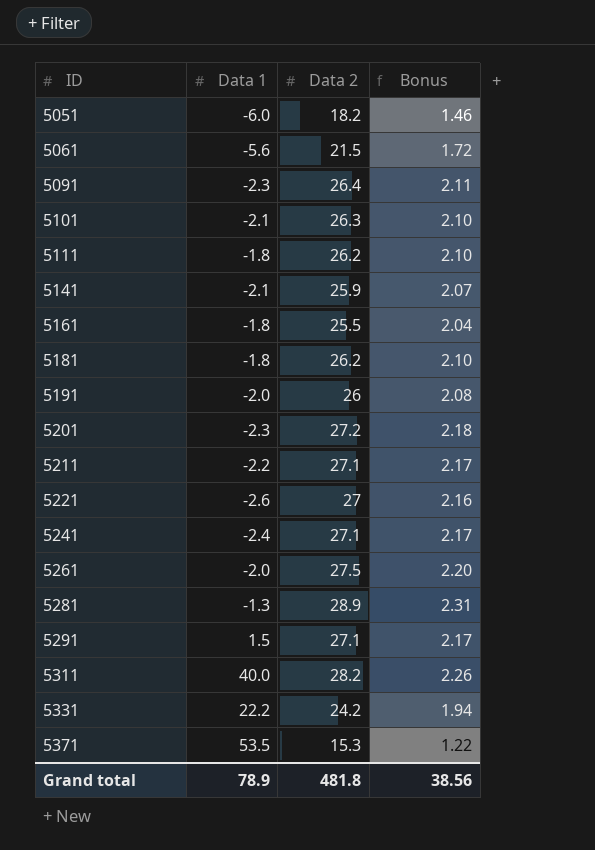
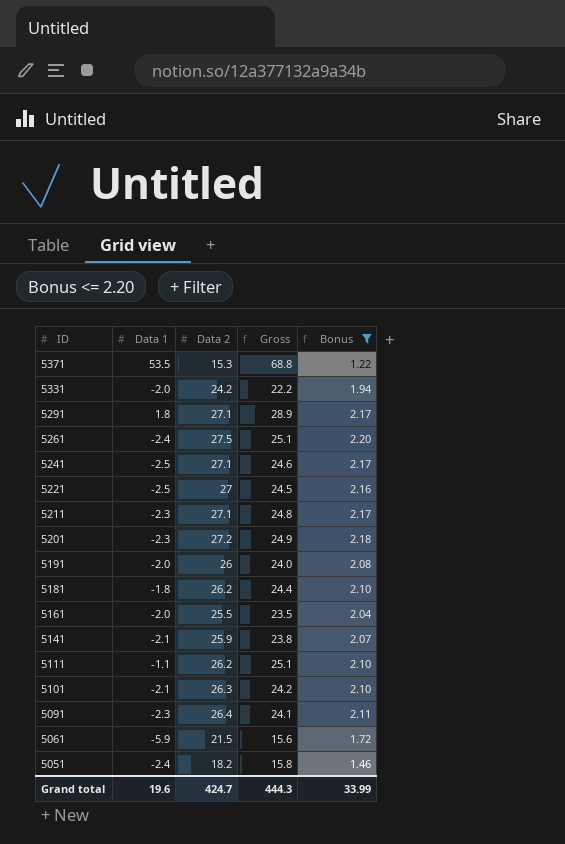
filter: none -> Bonus <= 2.20
row order: ID ascending -> ID descending
column Gross | formula: none -> [Data 1] + [Data 2]
5331 | Data 1: 22.2 -> -2.0
5291 | Data 1: 1.5 -> 1.8
5261 | Data 1: -2.0 -> -2.4
5241 | Data 1: -2.4 -> -2.5
5221 | Data 1: -2.6 -> -2.5
5211 | Data 1: -2.2 -> -2.3
5161 | Data 1: -1.8 -> -2.0
5111 | Data 1: -1.8 -> -1.1
5061 | Data 1: -5.6 -> -5.9
5051 | Data 1: -6.0 -> -2.4
Grand total | Data 1: 78.9 -> 19.6
Grand total | Data 2: 481.8 -> 424.7
Grand total | Bonus: 38.56 -> 33.99

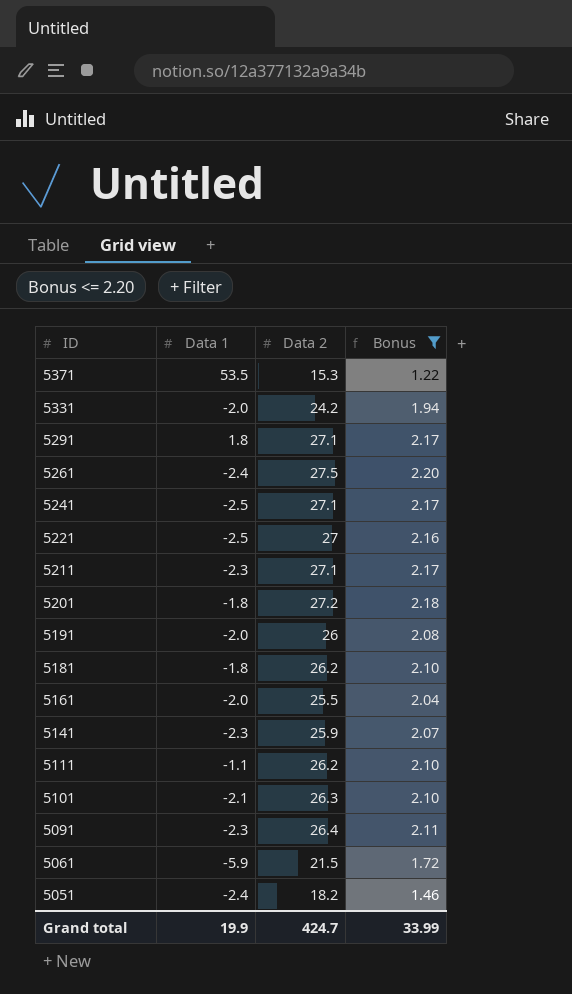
column Gross | formula: [Data 1] + [Data 2] -> none
5201 | Data 1: -2.3 -> -1.8
5141 | Data 1: -2.1 -> -2.3
Grand total | Data 1: 19.6 -> 19.9

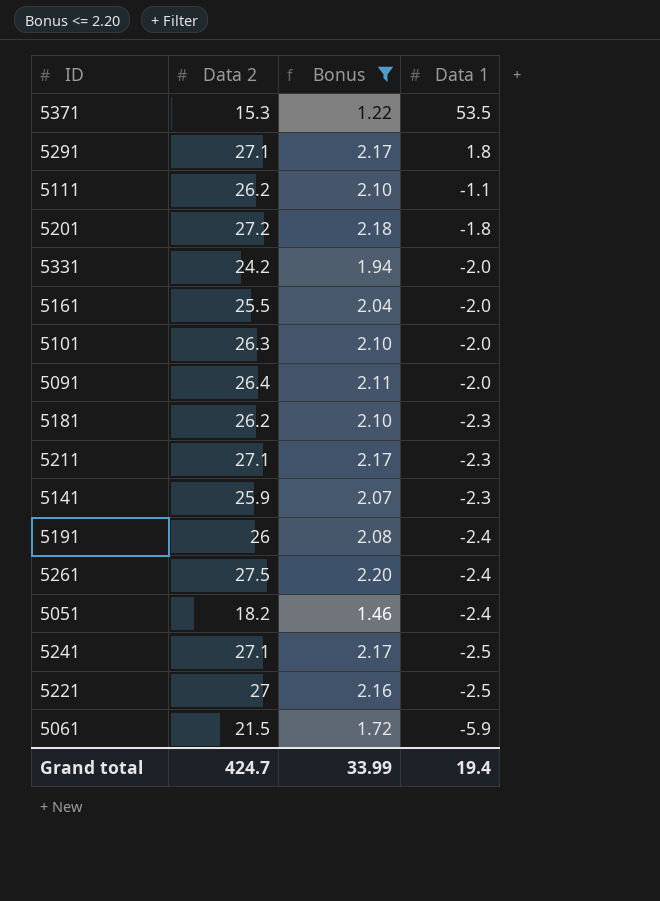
row order: ID descending -> Data 1 descending
column Data 1 | position: 2 -> 4
5101 | Data 1: -2.1 -> -2.0
5091 | Data 1: -2.3 -> -2.0
5181 | Data 1: -1.8 -> -2.3
5191 | Data 1: -2.0 -> -2.4
Grand total | Data 1: 19.9 -> 19.4

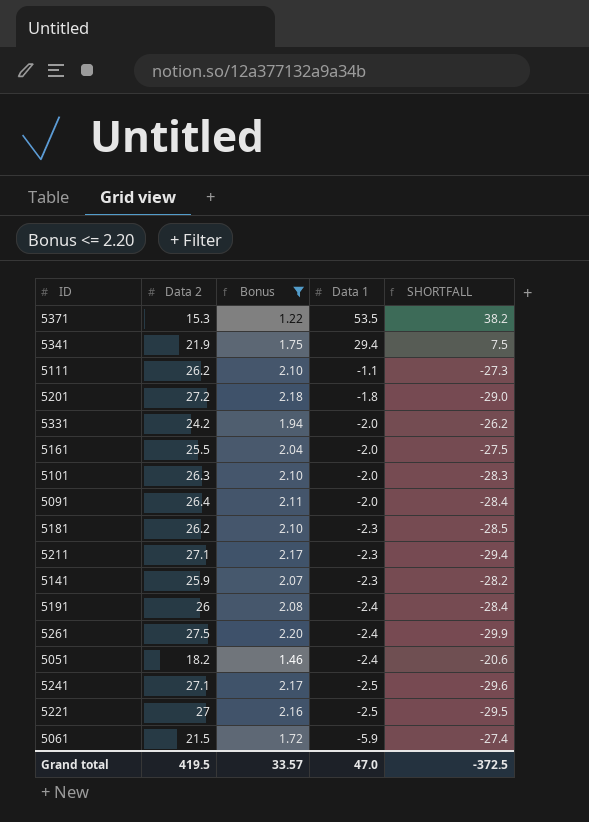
column SHORTFALL | formula: none -> [Data 1] - [Data 2]
row 5291: 27.1 | 2.17 | 1.8 -> none
row 5341: none -> 21.9 | 1.75 | 29.4 | 7.5
Grand total | Data 2: 424.7 -> 419.5
Grand total | Bonus: 33.99 -> 33.57
Grand total | Data 1: 19.4 -> 47.0

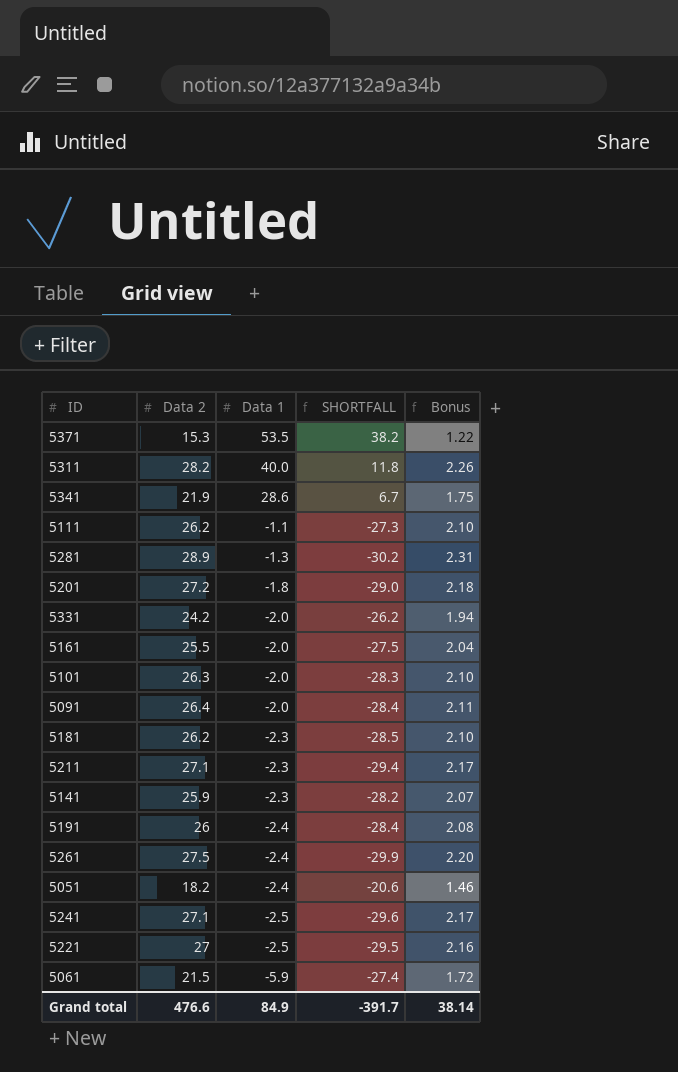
filter: Bonus <= 2.20 -> none
column Bonus | position: 3 -> 5
5341 | Data 1: 29.4 -> 28.6
5341 | SHORTFALL: 7.5 -> 6.7
Grand total | Data 2: 419.5 -> 476.6
Grand total | Data 1: 47.0 -> 84.9
Grand total | SHORTFALL: -372.5 -> -391.7
Grand total | Bonus: 33.57 -> 38.14

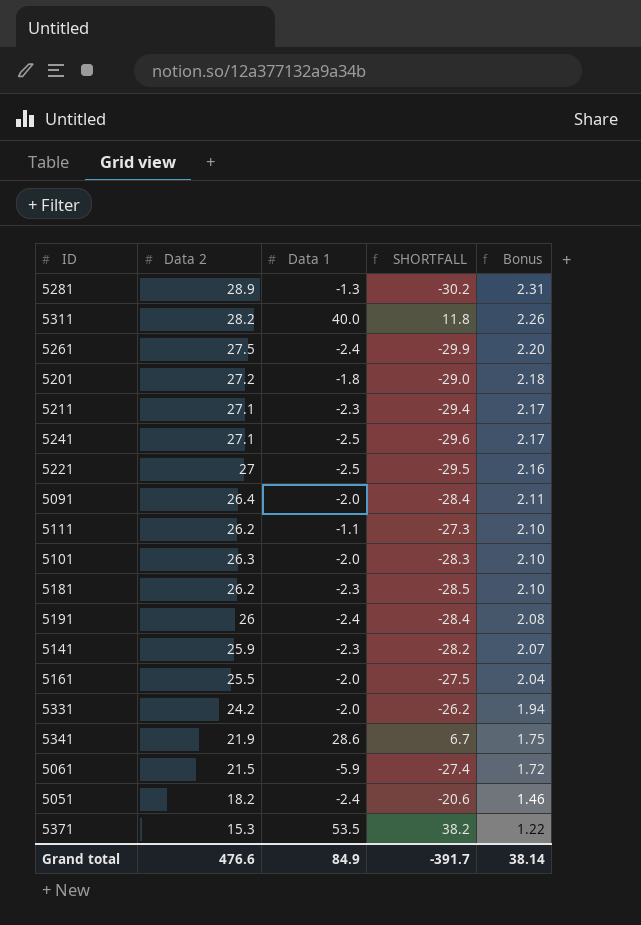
row order: Data 1 descending -> Bonus descending

